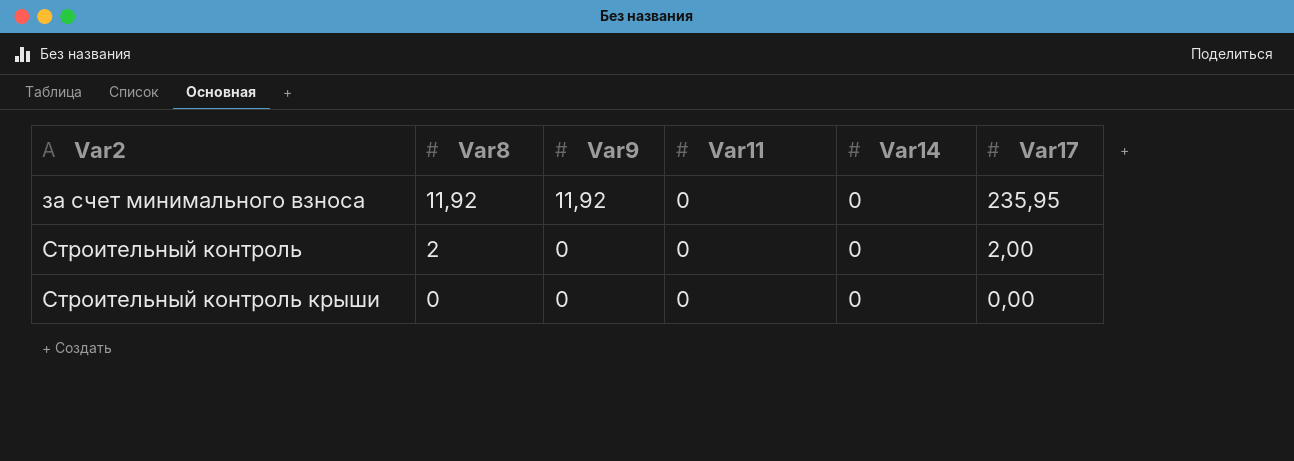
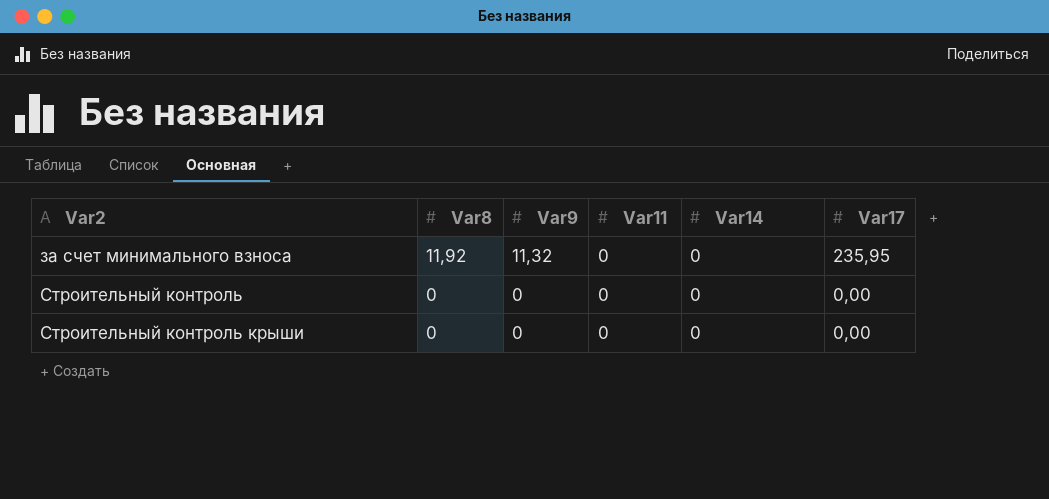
за счет минимального взноса | Var9: 11,92 -> 11,32
Строительный контроль | Var8: 2 -> 0
Строительный контроль | Var17: 2,00 -> 0,00

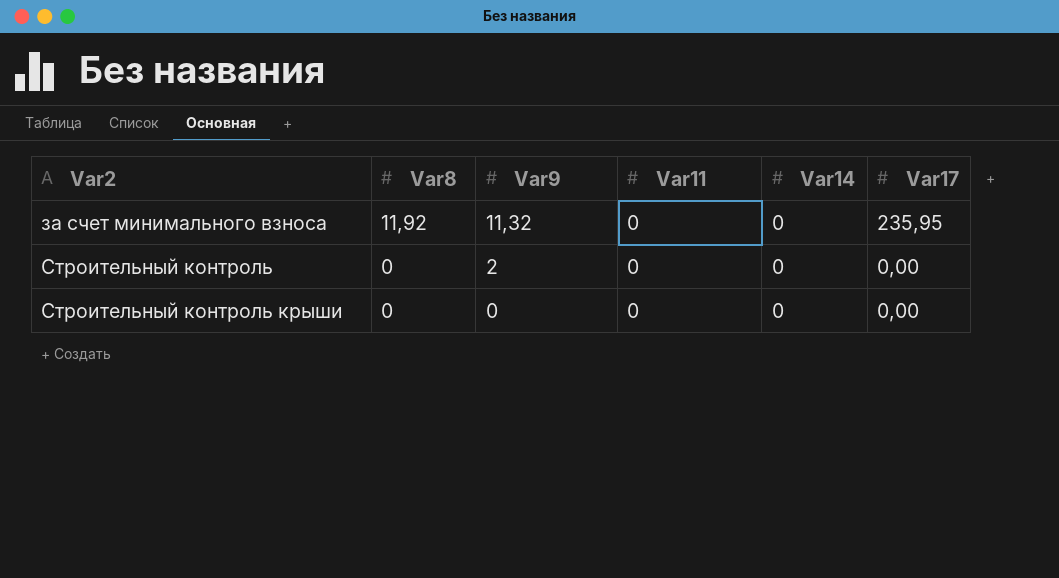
Строительный контроль | Var9: 0 -> 2

